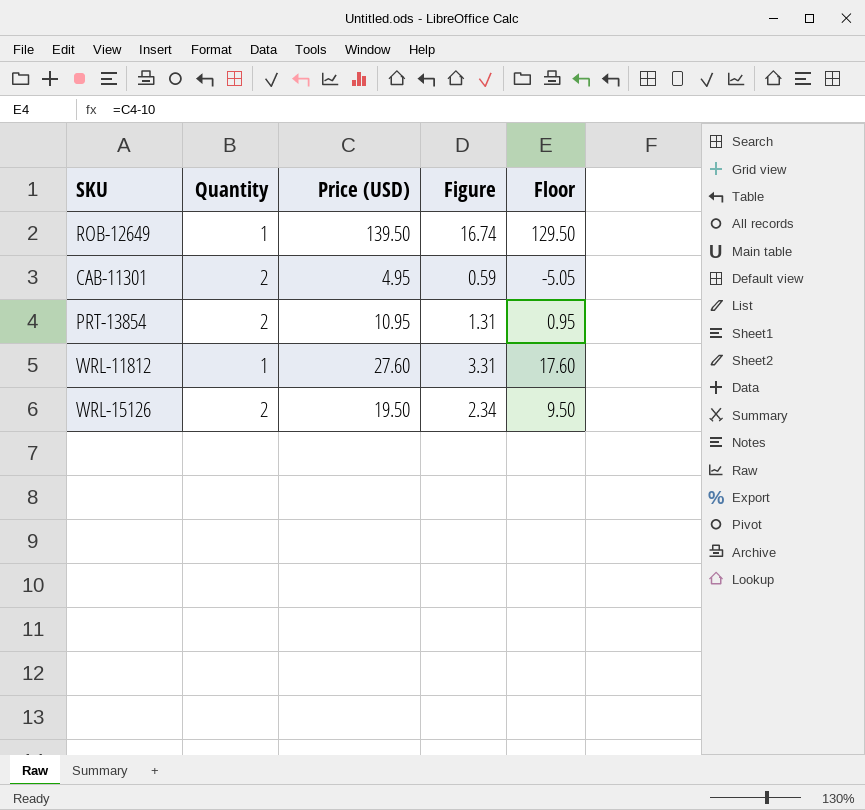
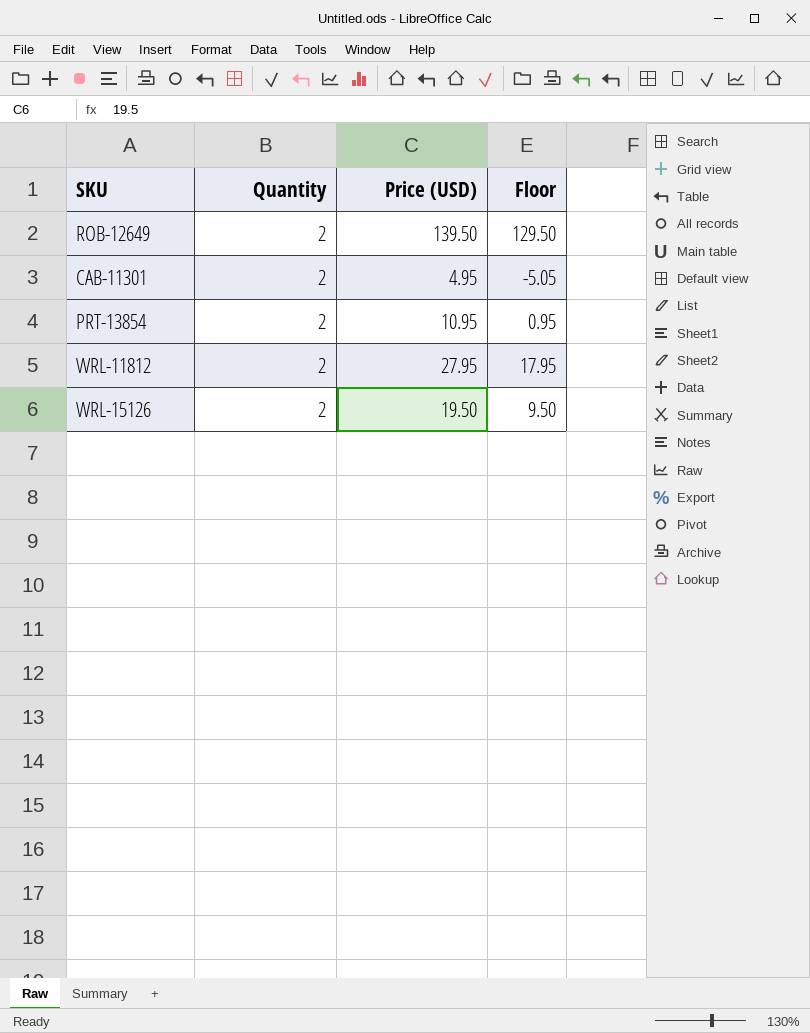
column Figure | formula: [Price (USD)] * 0.12 -> none
ROB-12649 | Quantity: 1 -> 2
WRL-11812 | Quantity: 1 -> 2
WRL-11812 | Price (USD): 27.60 -> 27.95
WRL-11812 | Floor: 17.60 -> 17.95

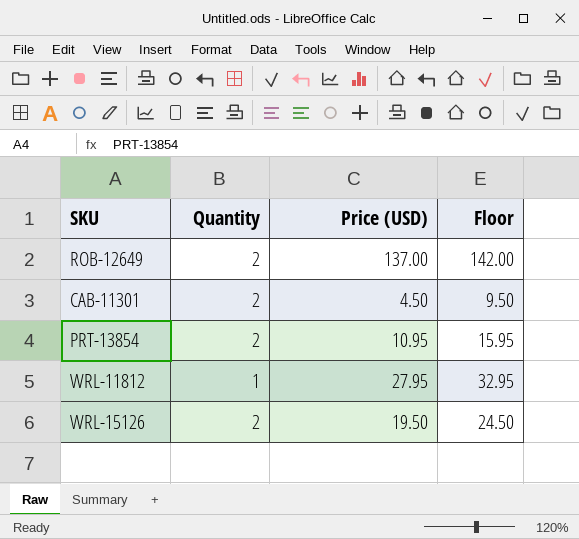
column Floor | formula: [Price (USD)] - 10 -> [Price (USD)] + 5
ROB-12649 | Price (USD): 139.50 -> 137.00
CAB-11301 | Price (USD): 4.95 -> 4.50
WRL-11812 | Quantity: 2 -> 1

